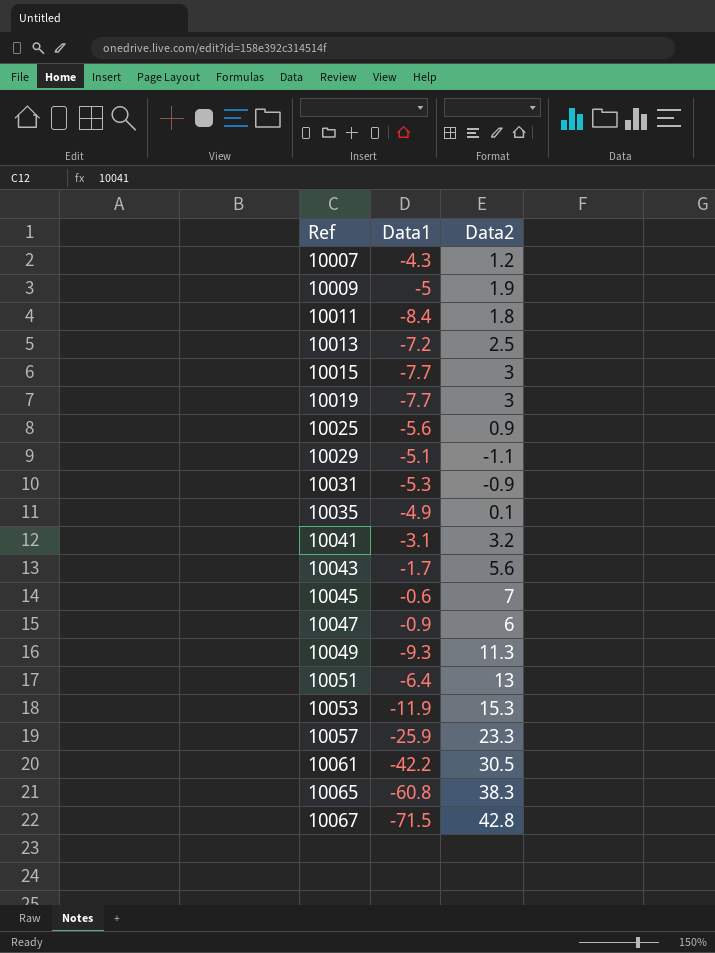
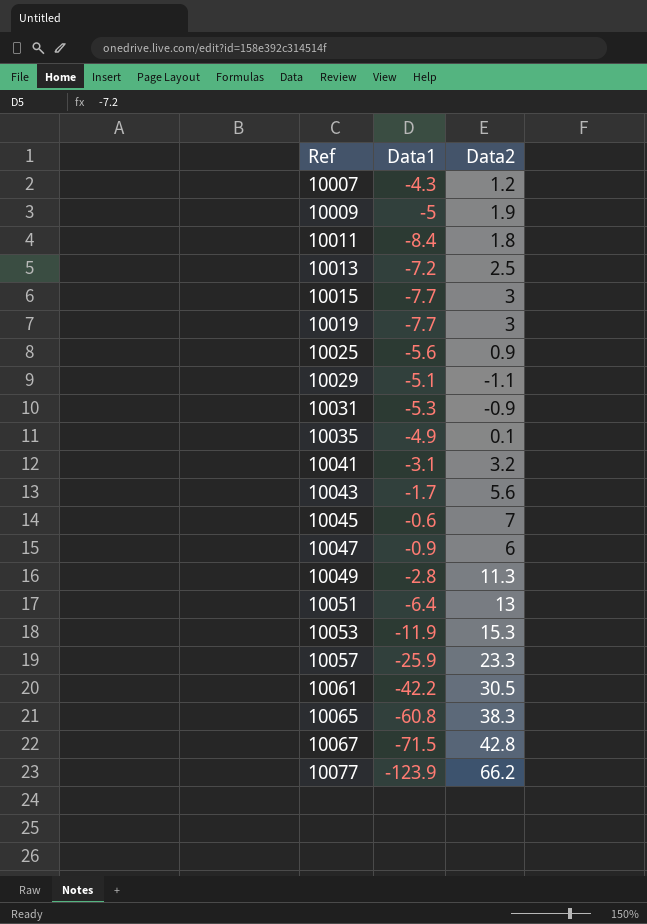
10049 | Data1: -9.3 -> -2.8
row 10077: none -> -123.9 | 66.2

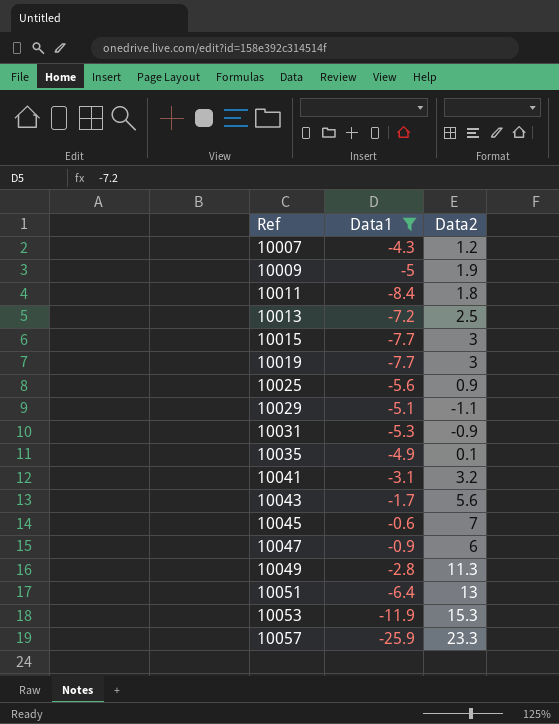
filter: none -> Data1 >= -25.9

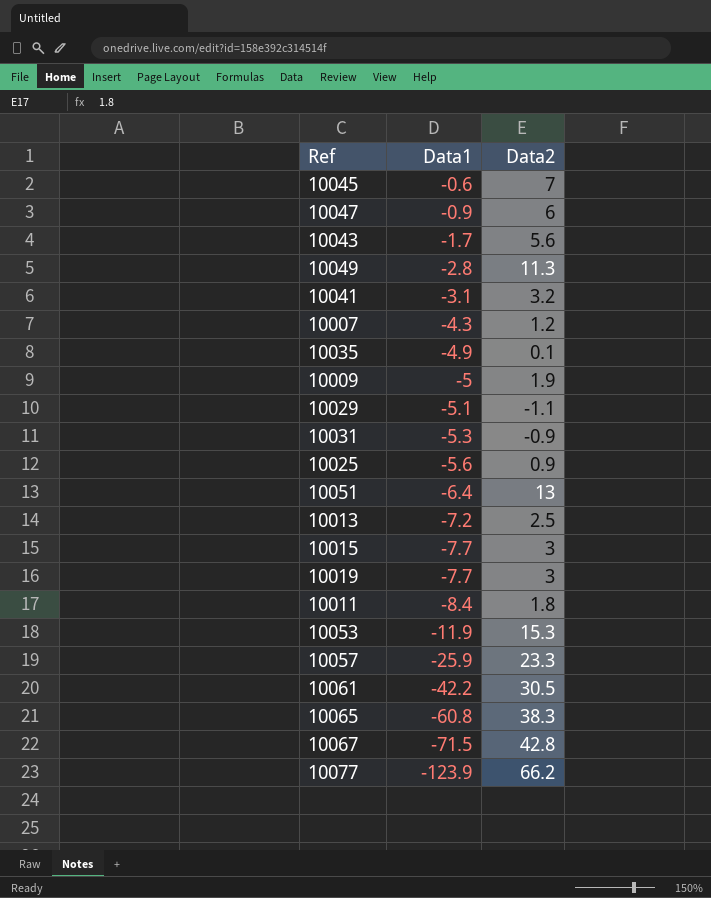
filter: Data1 >= -25.9 -> none
row order: Ref ascending -> Data1 descending

